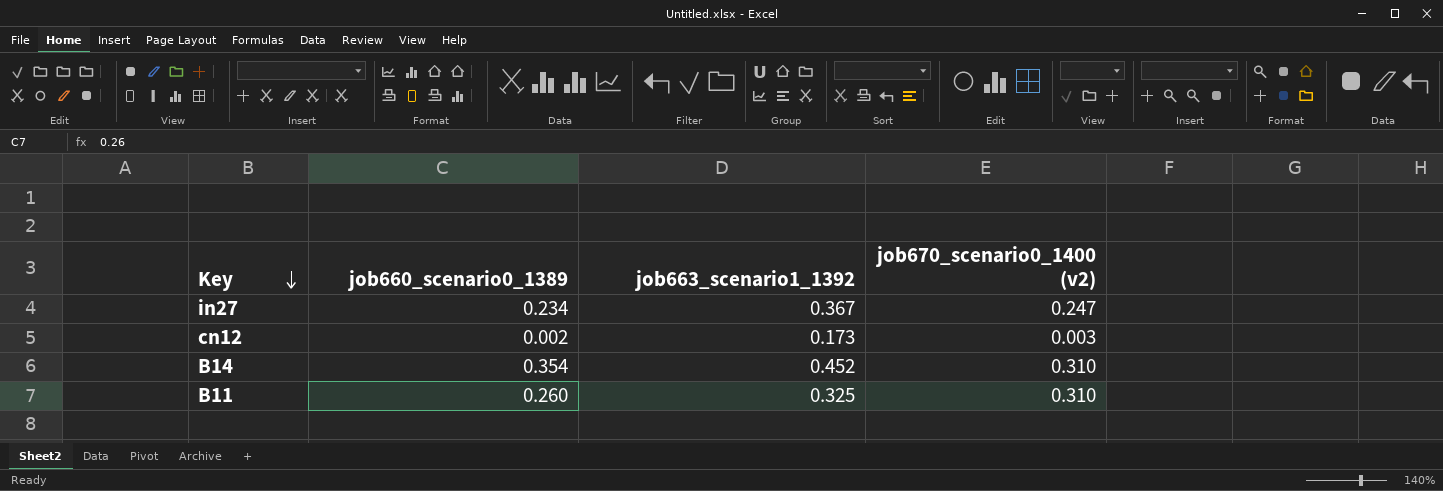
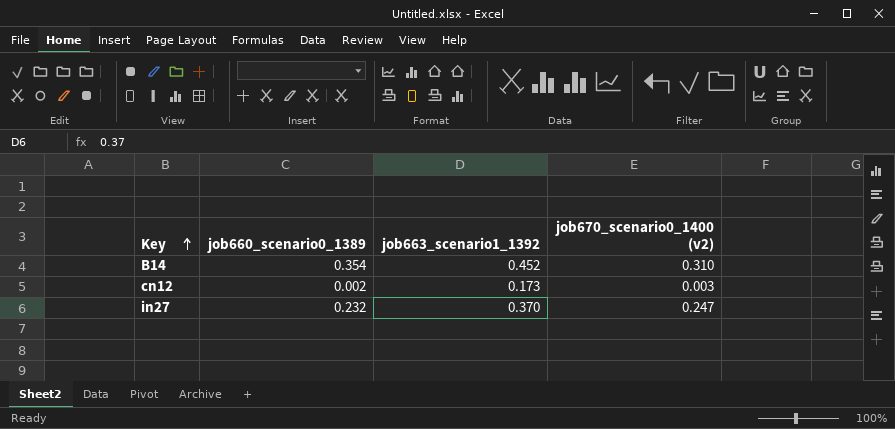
row order: Key descending -> Key ascending
row B11: 0.260 | 0.325 | 0.310 -> none
in27 | job660_scenario0_1389: 0.234 -> 0.232
in27 | job663_scenario1_1392: 0.367 -> 0.370

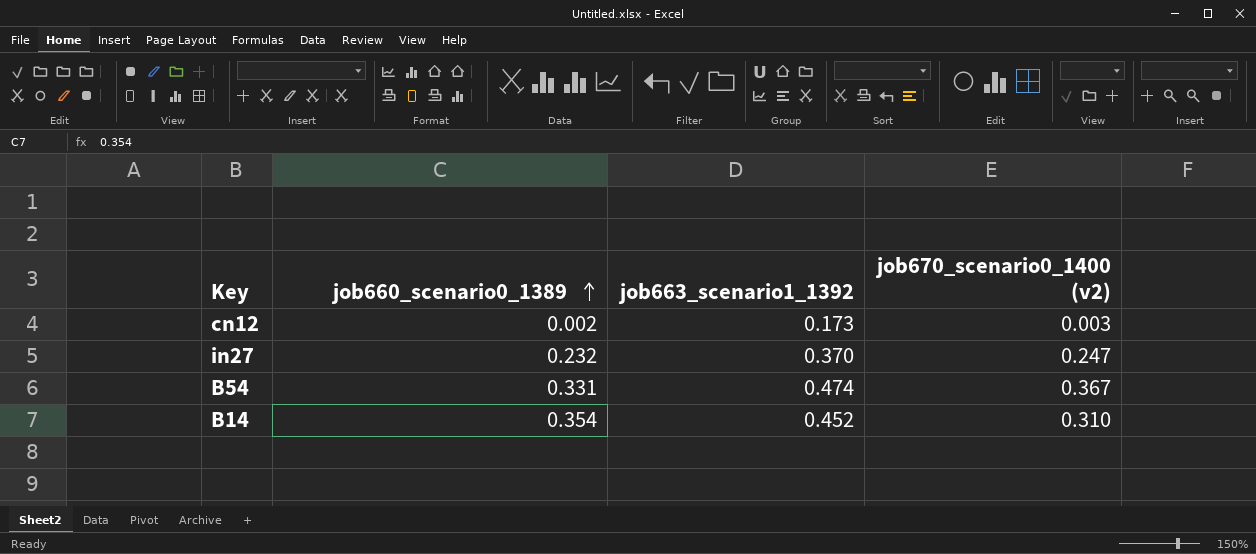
row order: Key ascending -> job660_scenario0_1389 ascending
row B54: none -> 0.331 | 0.474 | 0.367

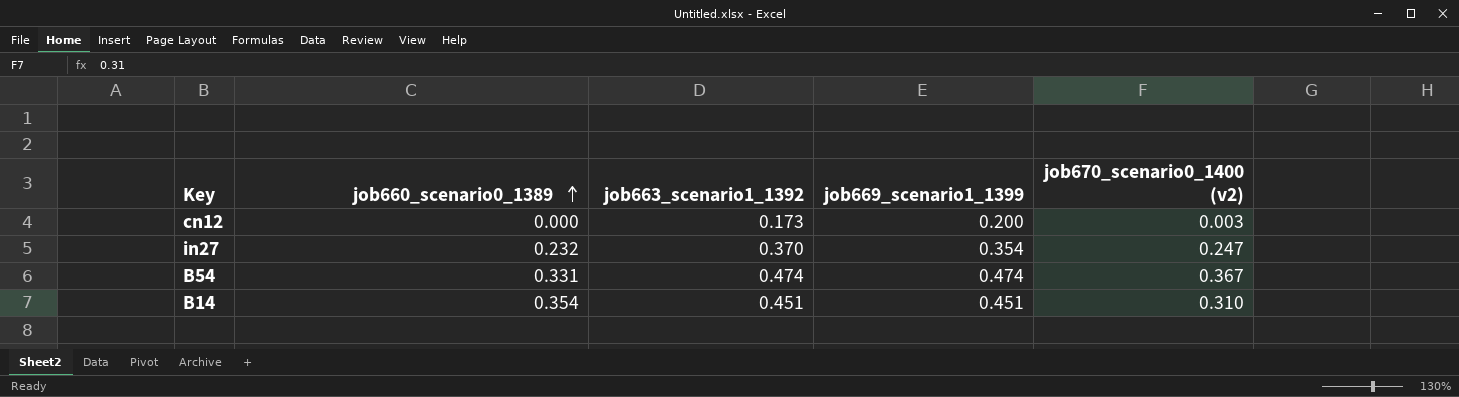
column job669_scenario1_1399 | position: none -> 4
cn12 | job660_scenario0_1389: 0.002 -> 0.000
B14 | job663_scenario1_1392: 0.452 -> 0.451

